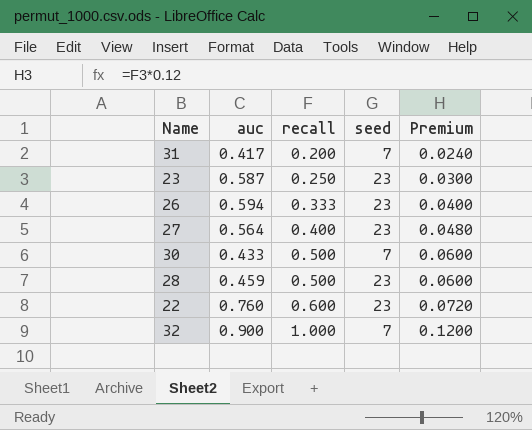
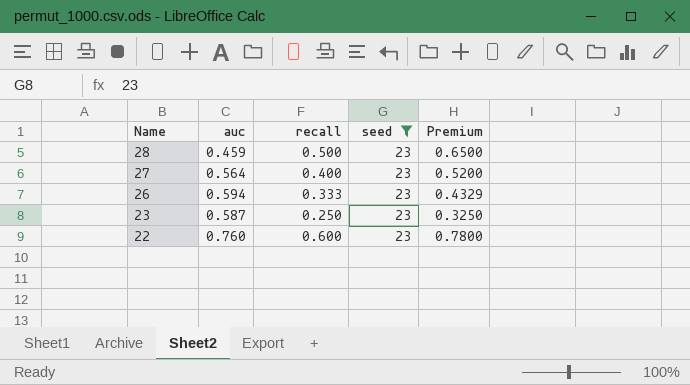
filter: none -> seed = 23
row order: recall ascending -> Name descending
column Premium | formula: [recall] * 0.12 -> [recall] * 1.3

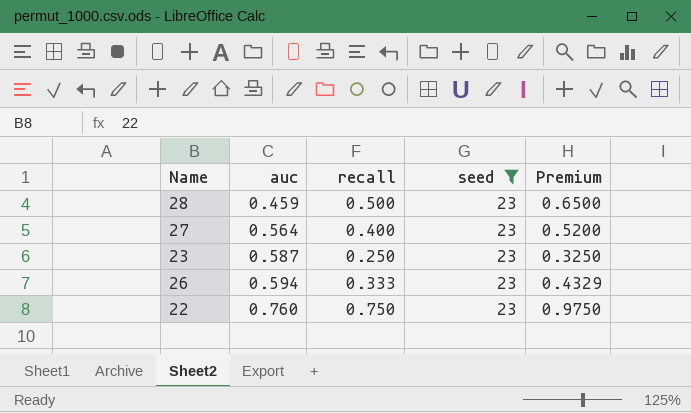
row order: Name descending -> auc ascending
22 | recall: 0.600 -> 0.750
22 | Premium: 0.7800 -> 0.9750

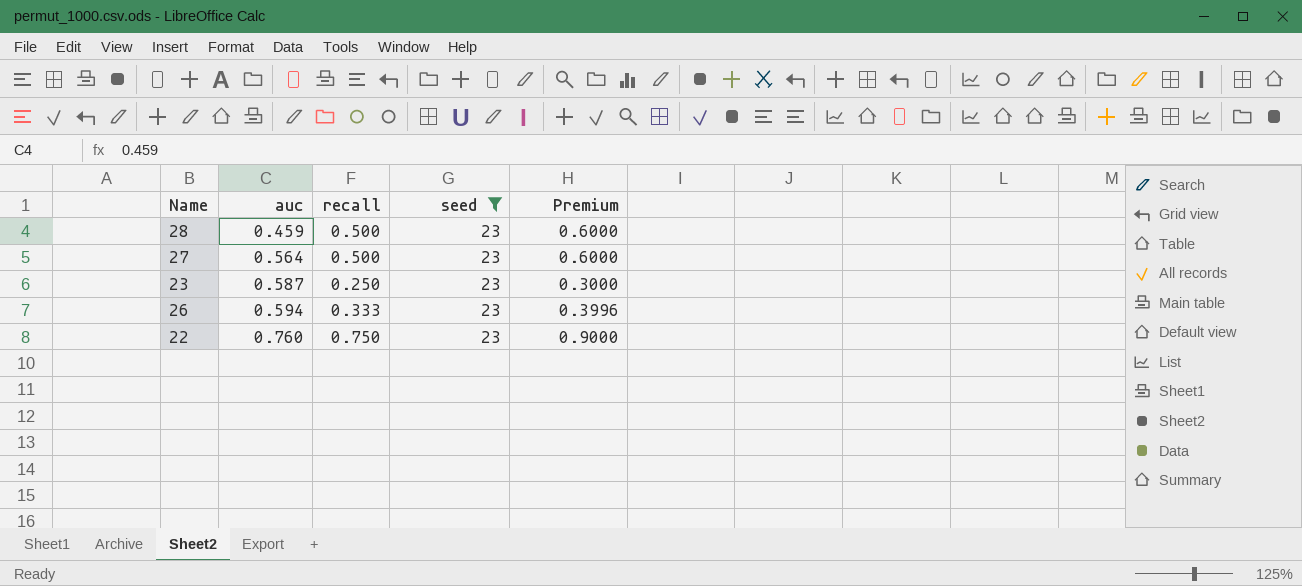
column Premium | formula: [recall] * 1.3 -> [recall] * 1.2
27 | recall: 0.400 -> 0.500

